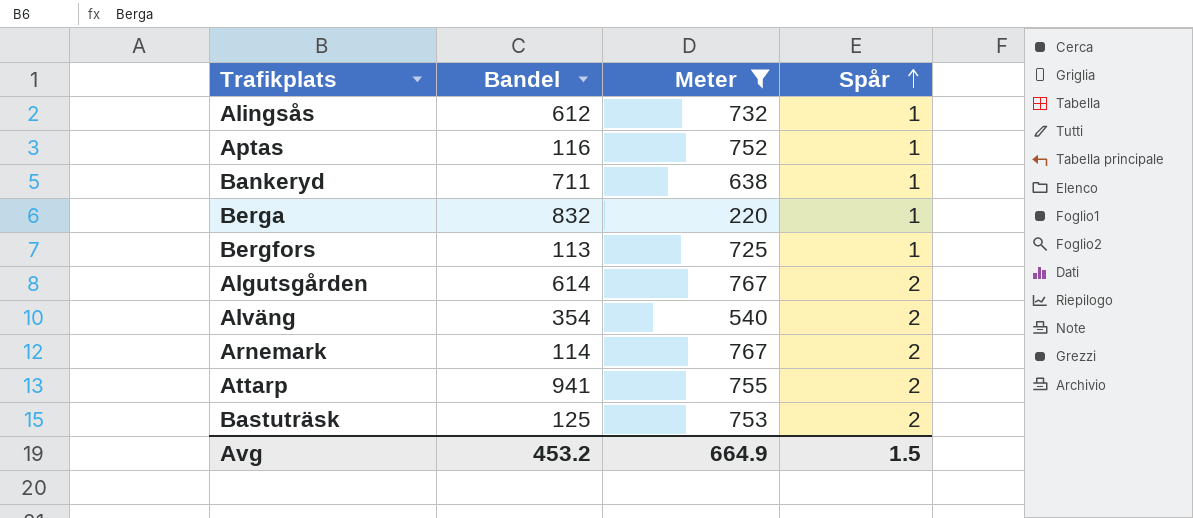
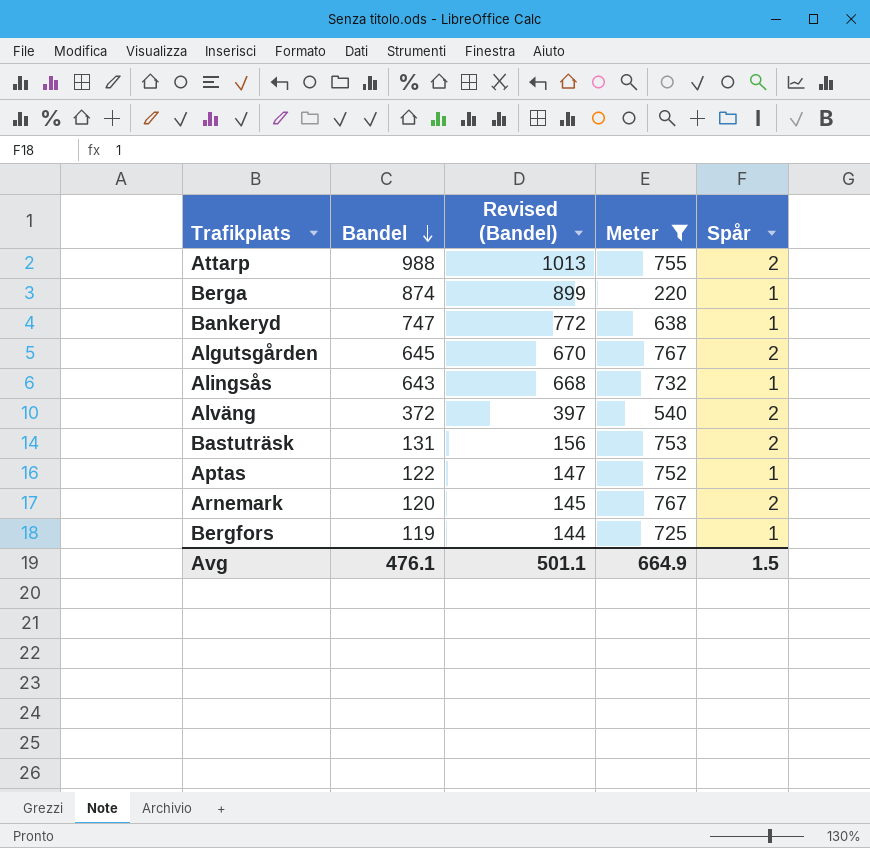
row order: Spår ascending -> Bandel descending
column Revised (Bandel) | formula: none -> [Bandel] + 25
Attarp | Bandel: 941 -> 988
Berga | Bandel: 832 -> 874
Bankeryd | Bandel: 711 -> 747
Algutsgården | Bandel: 614 -> 645
Alingsås | Bandel: 612 -> 643
Alväng | Bandel: 354 -> 372
Bastuträsk | Bandel: 125 -> 131
Aptas | Bandel: 116 -> 122
Arnemark | Bandel: 114 -> 120
Bergfors | Bandel: 113 -> 119
Avg | Bandel: 453.2 -> 476.1

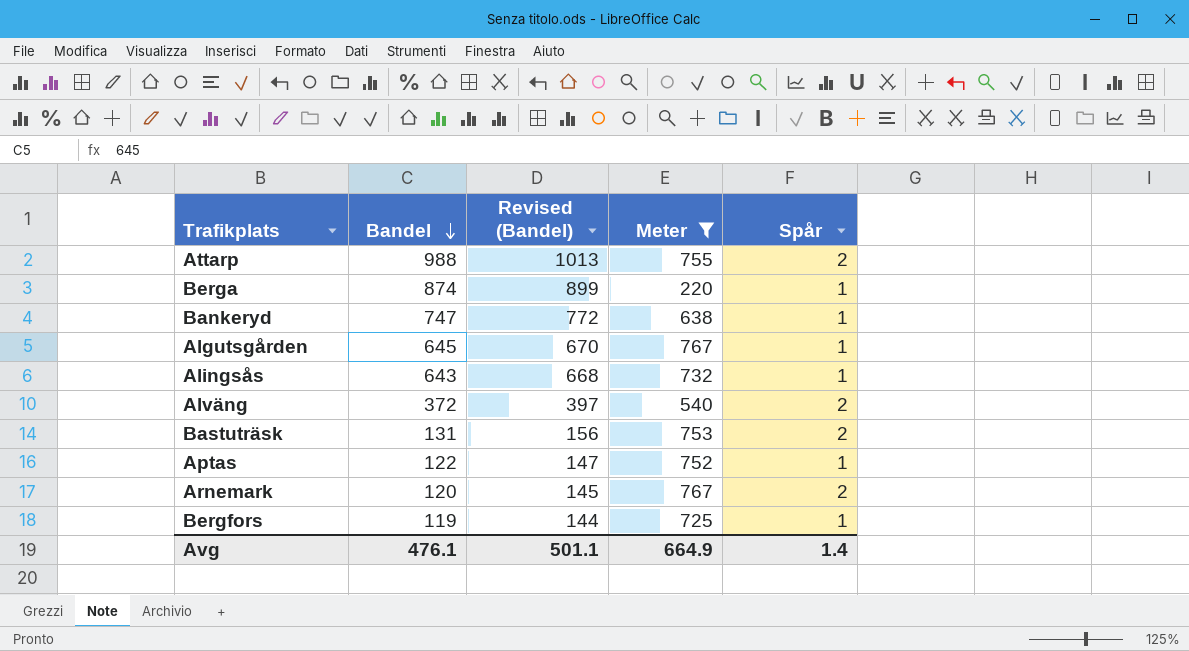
Algutsgården | Spår: 2 -> 1
Avg | Spår: 1.5 -> 1.4

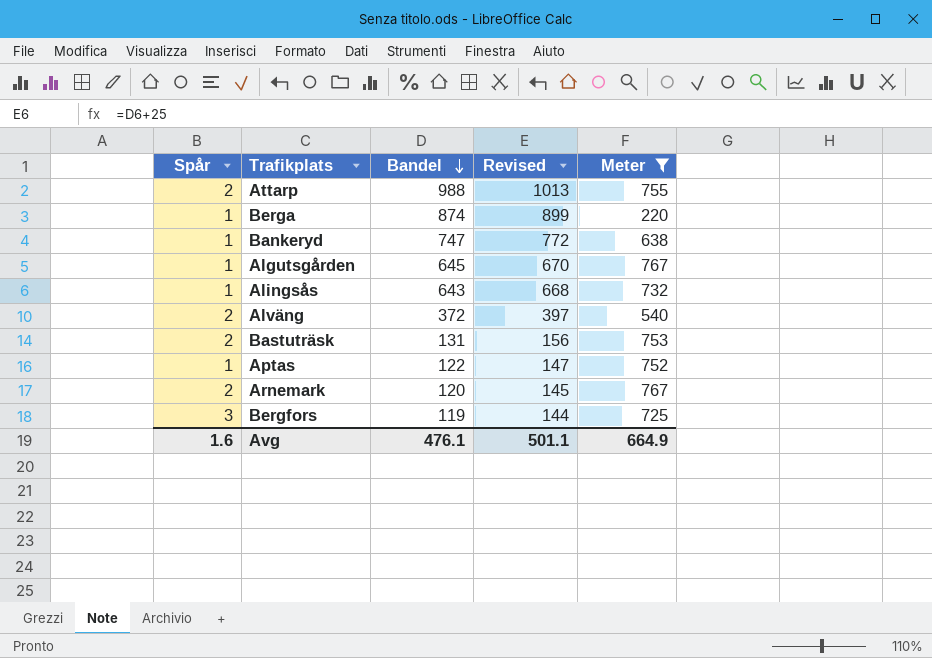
column Spår | position: 5 -> 1
column name: Revised (Bandel) -> Revised
Bergfors | Spår: 1 -> 3
Avg | Spår: 1.4 -> 1.6

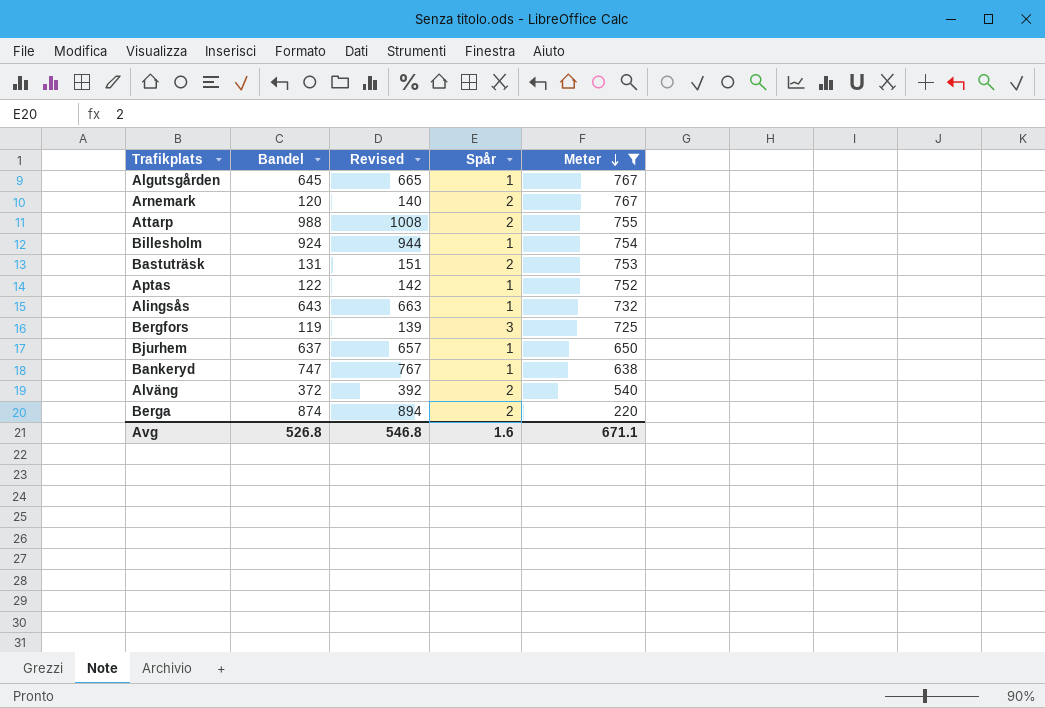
row order: Bandel descending -> Meter descending
column Revised | formula: [Bandel] + 25 -> [Bandel] + 20
column Spår | position: 1 -> 4
row Billesholm: none -> 924 | 944 | 1 | 754
row Bjurhem: none -> 637 | 657 | 1 | 650
Berga | Spår: 1 -> 2
Avg | Bandel: 476.1 -> 526.8
Avg | Revised: 501.1 -> 546.8
Avg | Meter: 664.9 -> 671.1

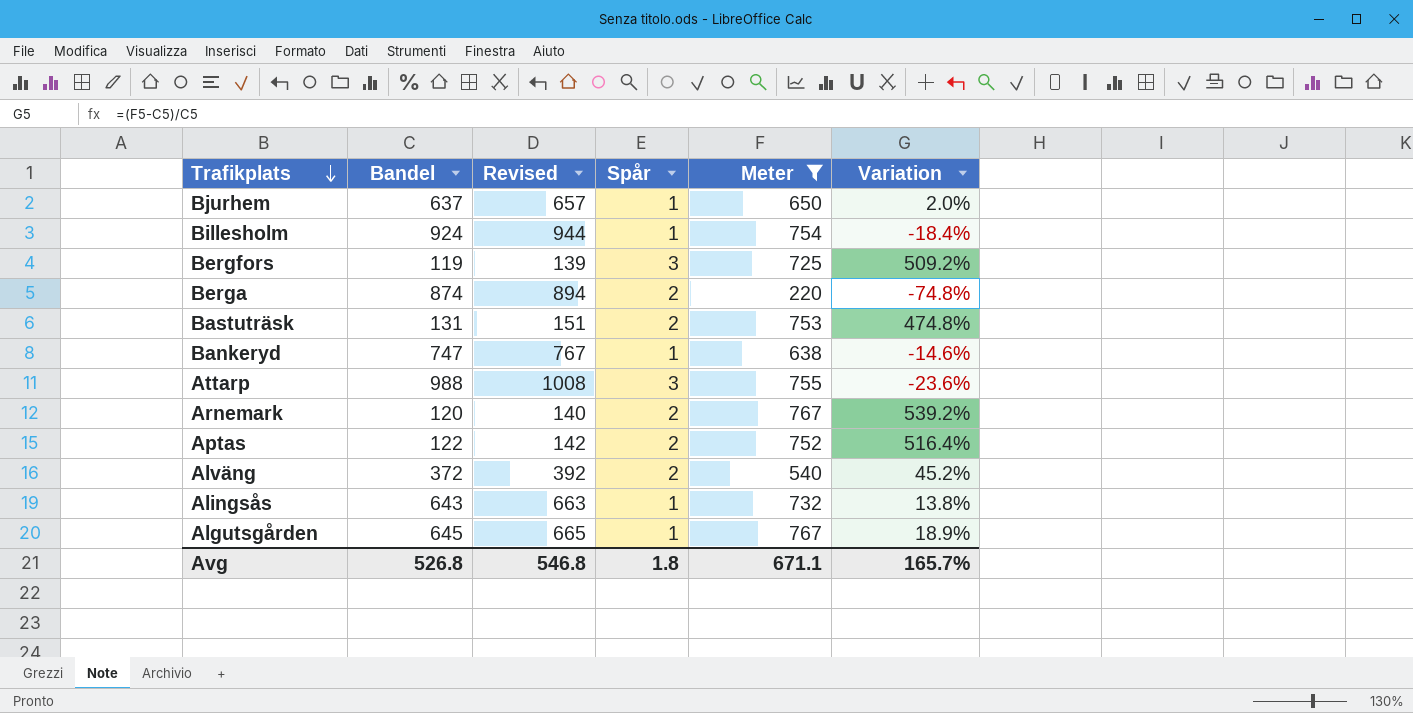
row order: Meter descending -> Trafikplats descending
column Variation | formula: none -> ([Meter] - [Bandel]) / [Bandel]
Attarp | Spår: 2 -> 3
Aptas | Spår: 1 -> 2
Avg | Spår: 1.6 -> 1.8

